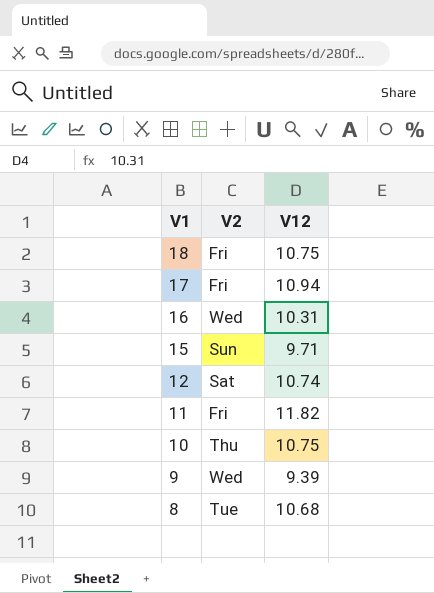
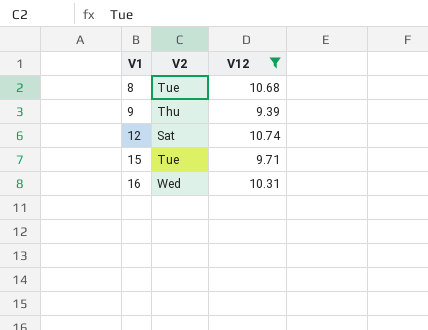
filter: none -> V12 <= 10.74
row order: V1 descending -> V1 ascending
9 | V2: Wed -> Thu
15 | V2: Sun -> Tue

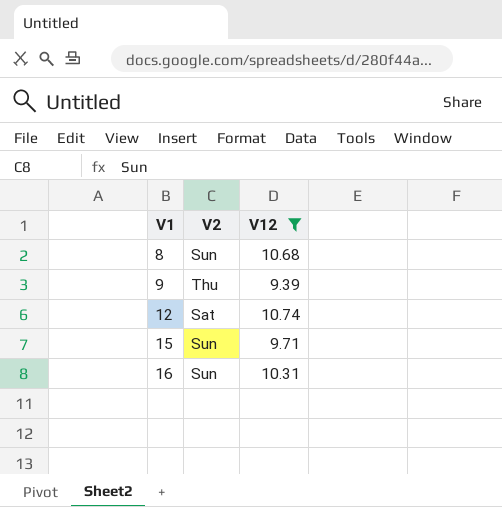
8 | V2: Tue -> Sun
15 | V2: Tue -> Sun
16 | V2: Wed -> Sun

